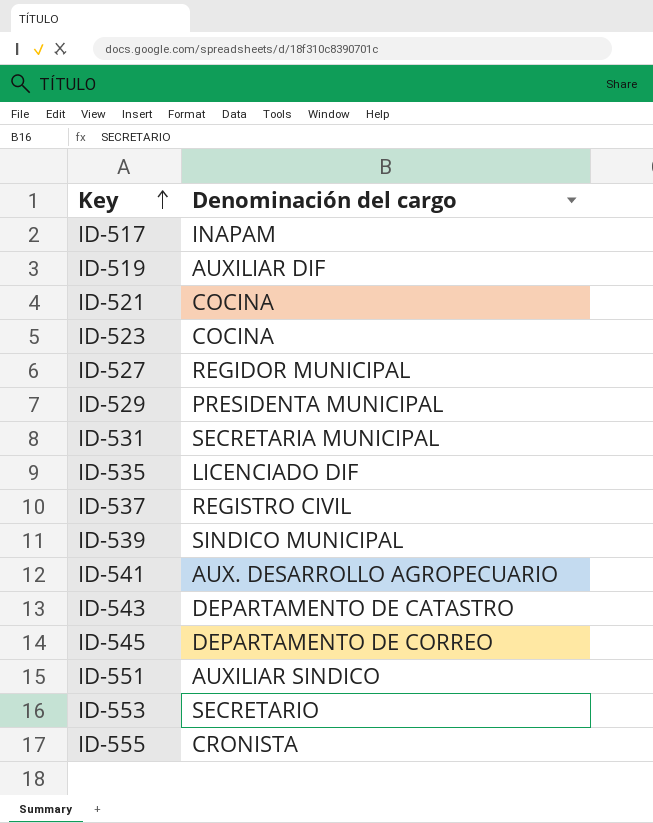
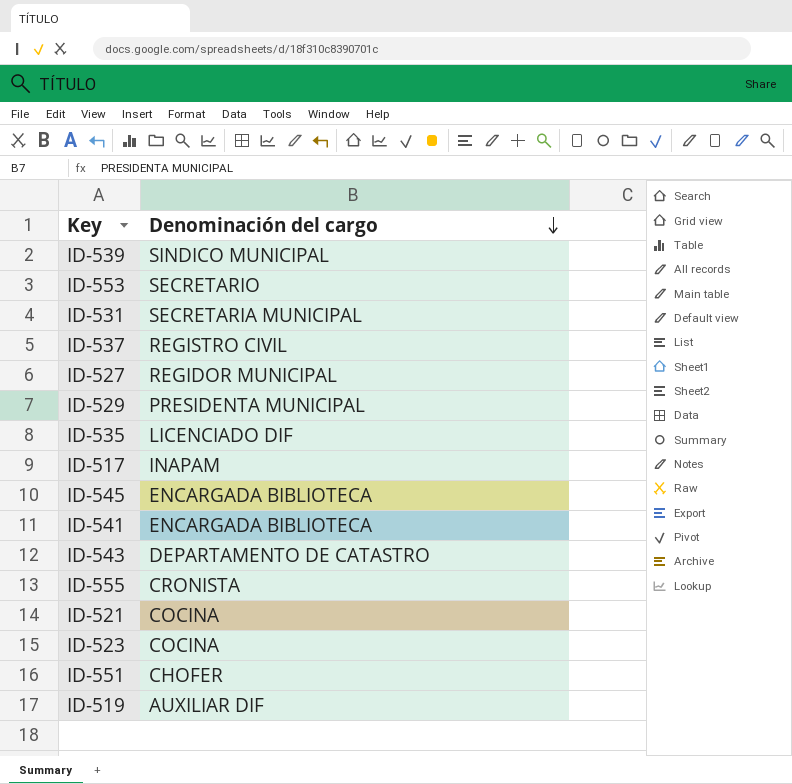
row order: Key ascending -> Denominación del cargo descending
ID-545 | Denominación del cargo: DEPARTAMENTO DE CORREO -> ENCARGADA BIBLIOTECA
ID-541 | Denominación del cargo: AUX. DESARROLLO AGROPECUARIO -> ENCARGADA BIBLIOTECA
ID-551 | Denominación del cargo: AUXILIAR SINDICO -> CHOFER

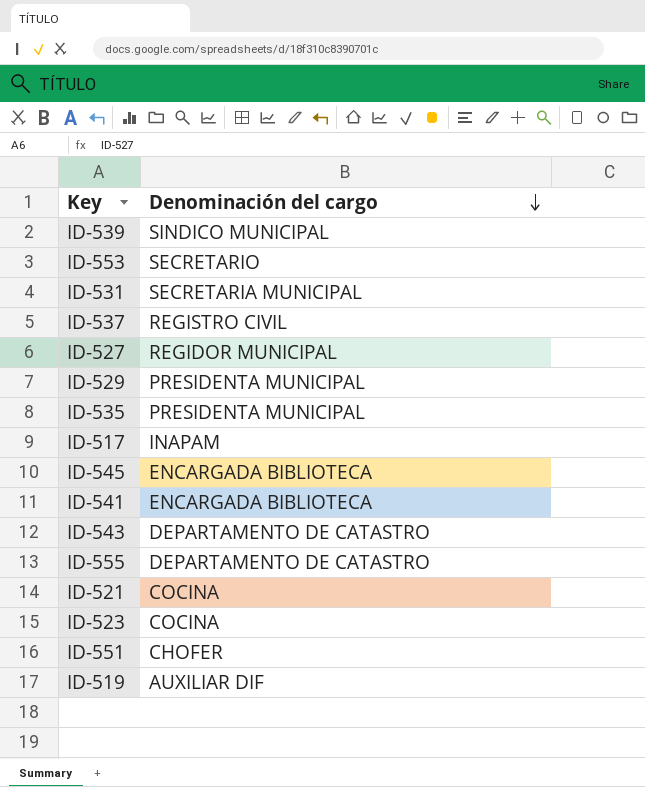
ID-535 | Denominación del cargo: LICENCIADO DIF -> PRESIDENTA MUNICIPAL
ID-555 | Denominación del cargo: CRONISTA -> DEPARTAMENTO DE CATASTRO

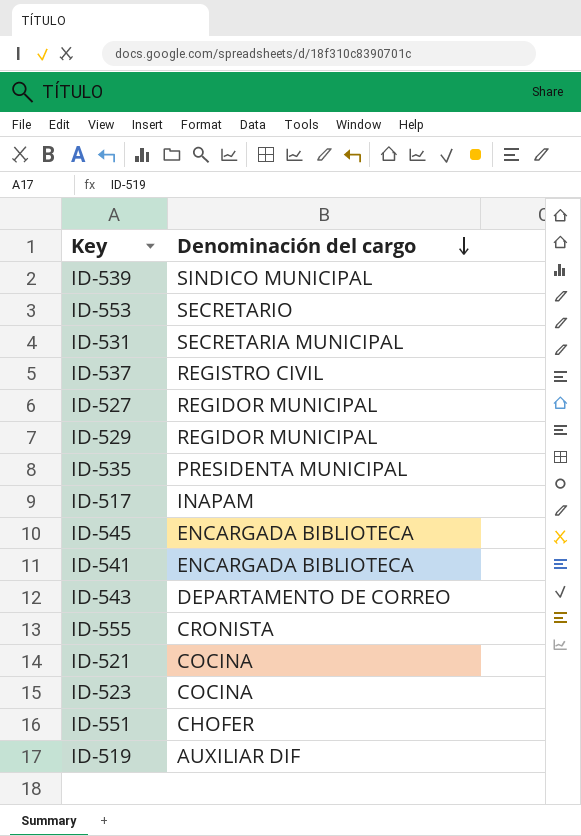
ID-529 | Denominación del cargo: PRESIDENTA MUNICIPAL -> REGIDOR MUNICIPAL
ID-543 | Denominación del cargo: DEPARTAMENTO DE CATASTRO -> DEPARTAMENTO DE CORREO
ID-555 | Denominación del cargo: DEPARTAMENTO DE CATASTRO -> CRONISTA

